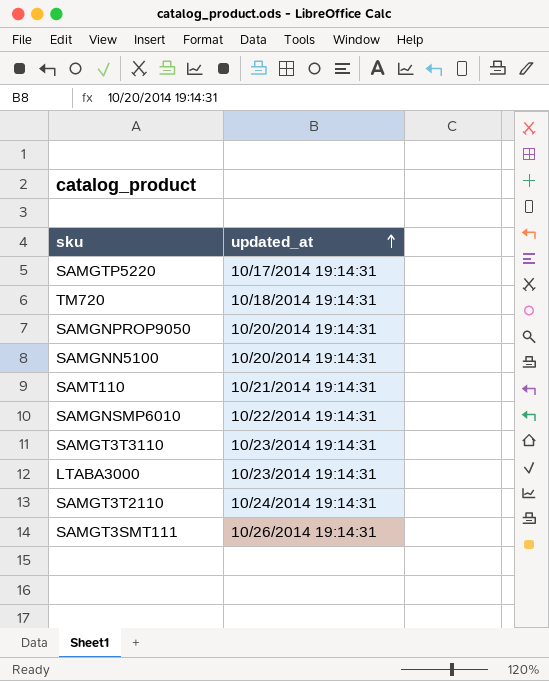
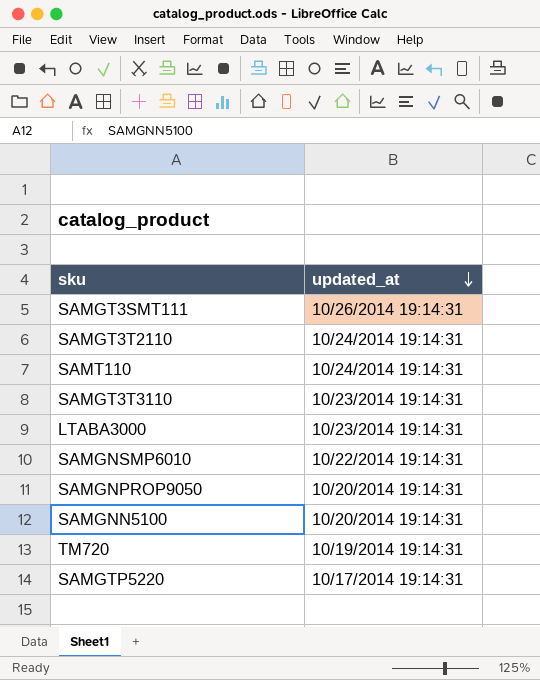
row order: updated_at ascending -> updated_at descending
SAMT110 | updated_at: 10/21/2014 19:14:31 -> 10/24/2014 19:14:31
TM720 | updated_at: 10/18/2014 19:14:31 -> 10/19/2014 19:14:31

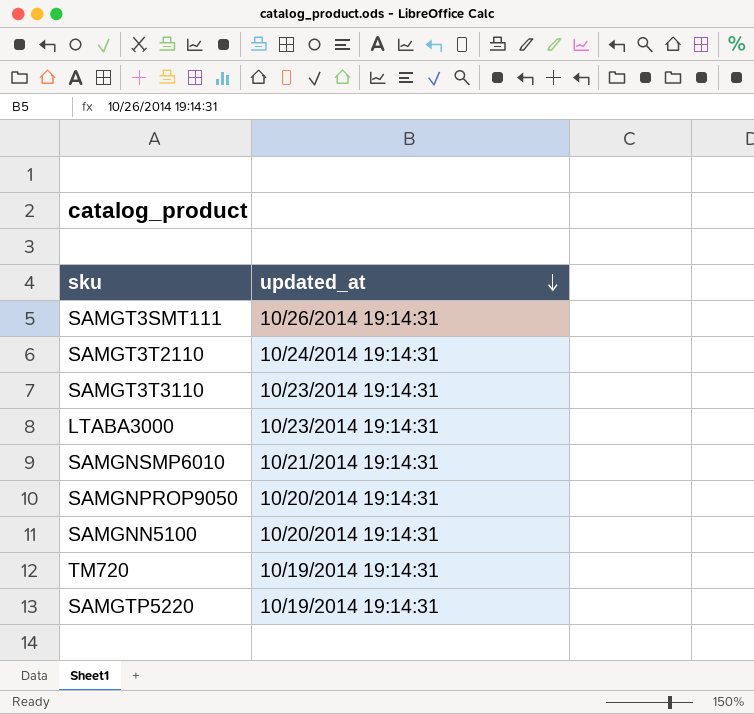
row SAMT110: 10/24/2014 19:14:31 -> none
SAMGNSMP6010 | updated_at: 10/22/2014 19:14:31 -> 10/21/2014 19:14:31
SAMGTP5220 | updated_at: 10/17/2014 19:14:31 -> 10/19/2014 19:14:31

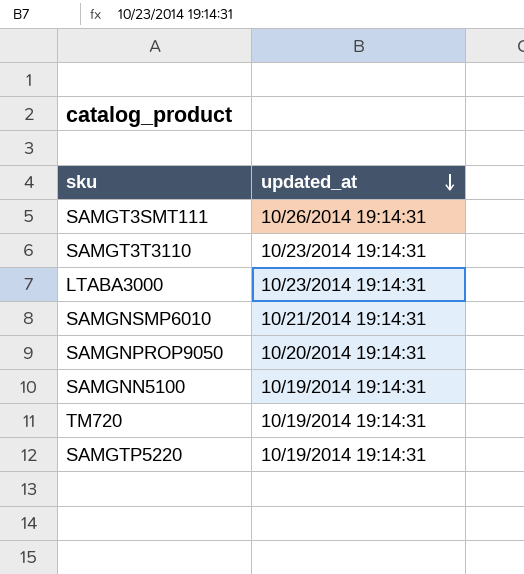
row SAMGT3T2110: 10/24/2014 19:14:31 -> none
SAMGNN5100 | updated_at: 10/20/2014 19:14:31 -> 10/19/2014 19:14:31

